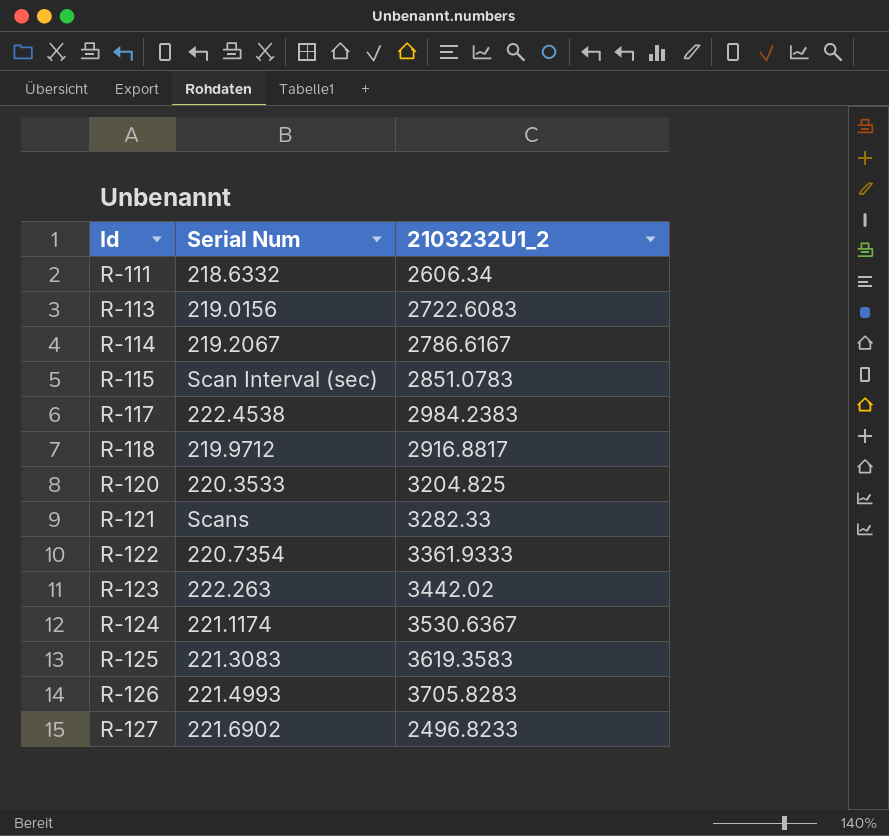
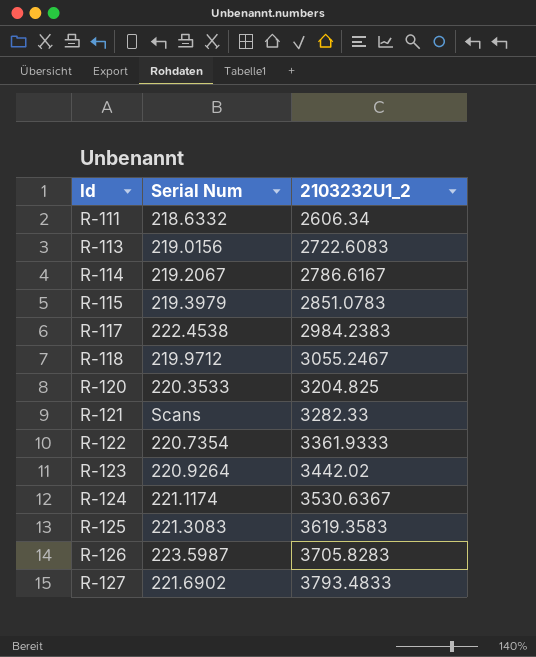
R-115 | Serial Num: Scan Interval (sec) -> 219.3979
R-118 | 2103232U1_2: 2916.8817 -> 3055.2467
R-123 | Serial Num: 222.263 -> 220.9264
R-126 | Serial Num: 221.4993 -> 223.5987
R-127 | 2103232U1_2: 2496.8233 -> 3793.4833

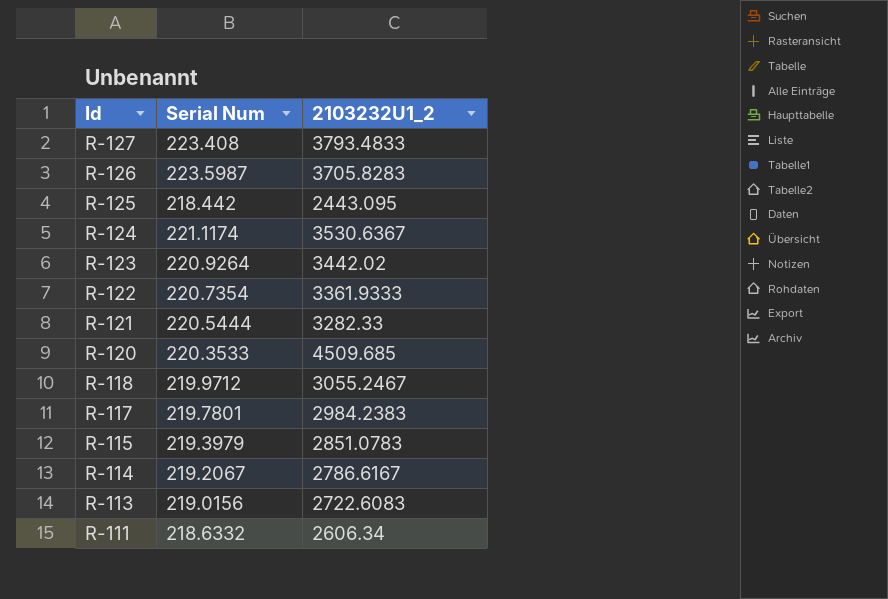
row order: Id ascending -> Id descending
R-127 | Serial Num: 221.6902 -> 223.408
R-125 | Serial Num: 221.3083 -> 218.442
R-125 | 2103232U1_2: 3619.3583 -> 2443.095
R-121 | Serial Num: Scans -> 220.5444
R-120 | 2103232U1_2: 3204.825 -> 4509.685
R-117 | Serial Num: 222.4538 -> 219.7801

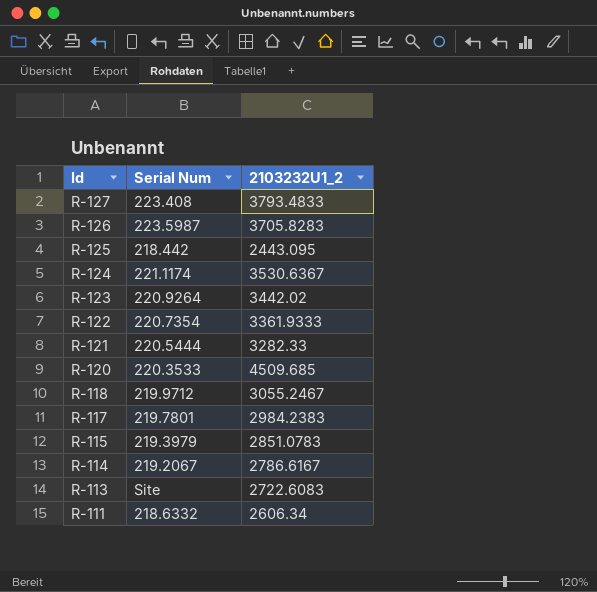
R-113 | Serial Num: 219.0156 -> Site

